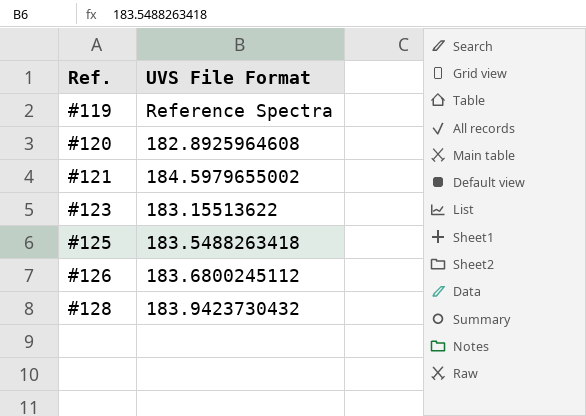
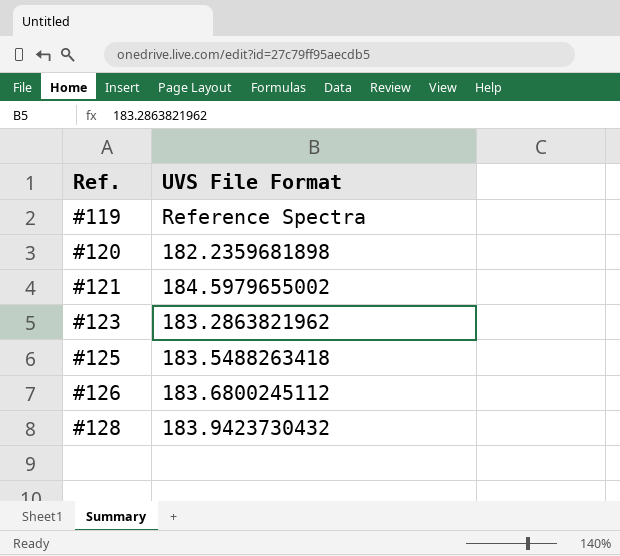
#120 | UVS File Format: 182.8925964608 -> 182.2359681898
#123 | UVS File Format: 183.15513622 -> 183.2863821962

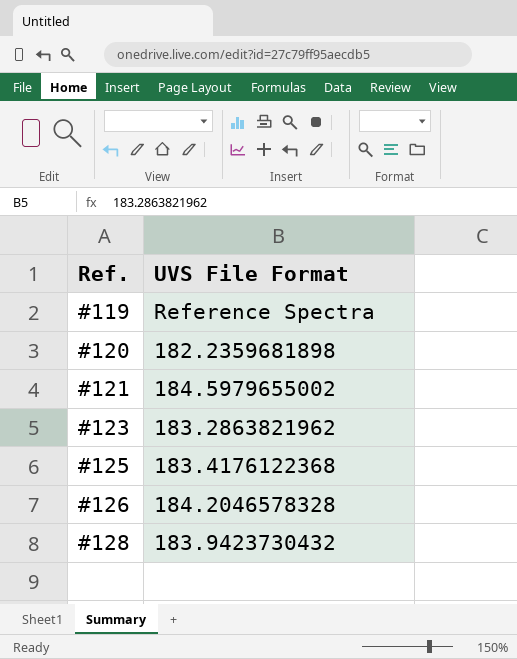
#125 | UVS File Format: 183.5488263418 -> 183.4176122368
#126 | UVS File Format: 183.6800245112 -> 184.2046578328

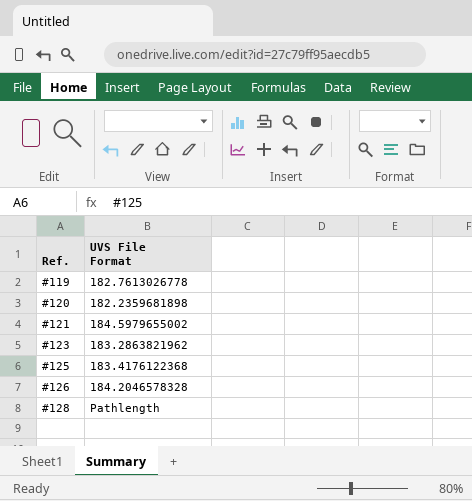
#119 | UVS File Format: Reference Spectra -> 182.7613026778
#128 | UVS File Format: 183.9423730432 -> Pathlength

